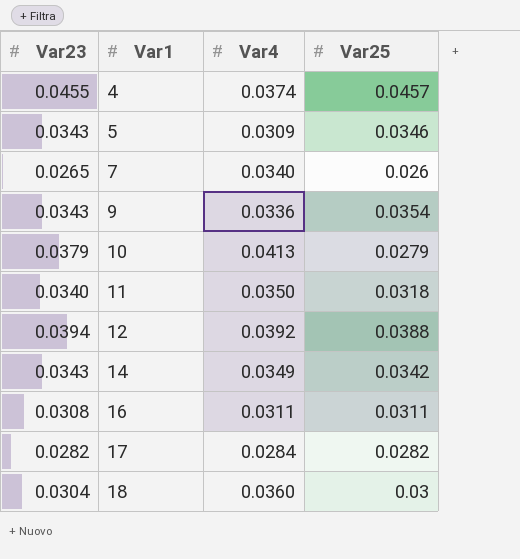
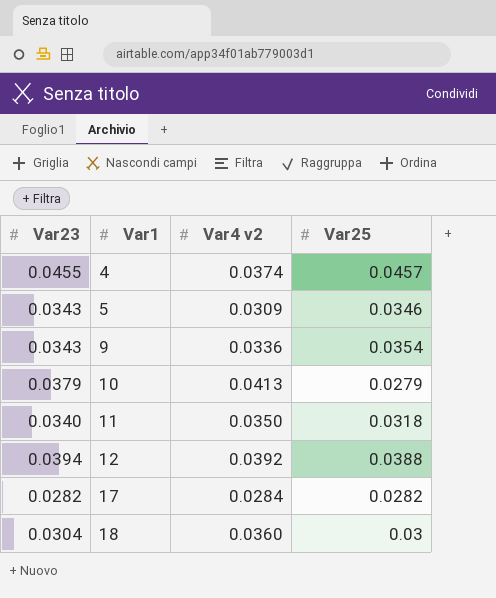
column name: Var4 -> Var4 v2
row 7: 0.0265 | 0.0340 | 0.026 -> none
row 14: 0.0343 | 0.0349 | 0.0342 -> none
row 16: 0.0308 | 0.0311 | 0.0311 -> none

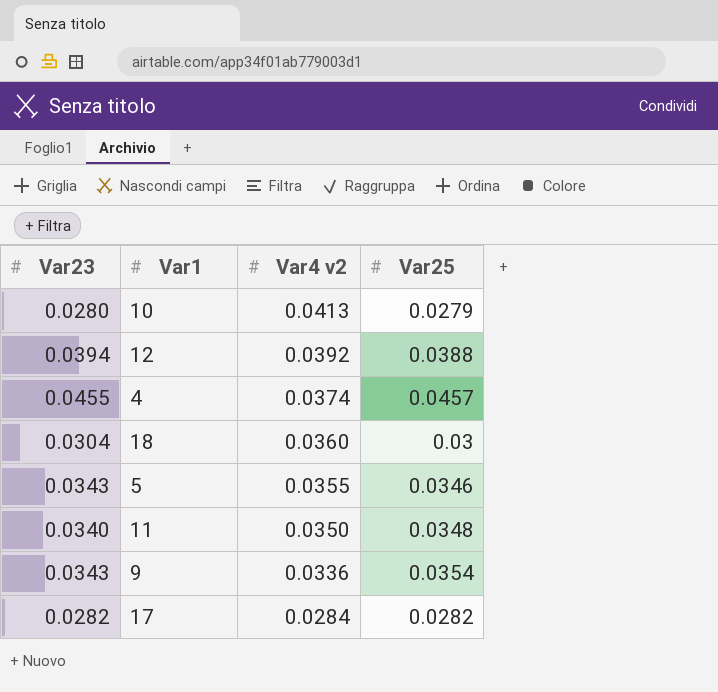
row order: Var1 ascending -> Var4 v2 descending
10 | Var23: 0.0379 -> 0.0280
5 | Var4 v2: 0.0309 -> 0.0355
11 | Var25: 0.0318 -> 0.0348

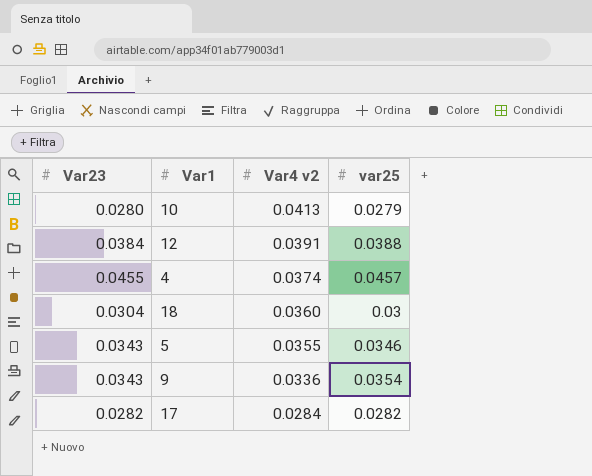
column name: Var25 -> var25
row 11: 0.0340 | 0.0350 | 0.0348 -> none
12 | Var23: 0.0394 -> 0.0384
12 | Var4 v2: 0.0392 -> 0.0391

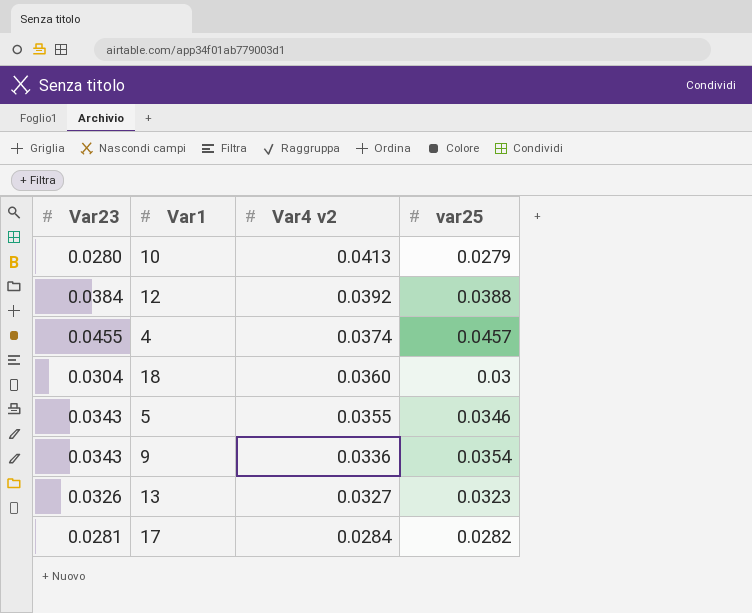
12 | Var4 v2: 0.0391 -> 0.0392
row 13: none -> 0.0326 | 0.0327 | 0.0323
17 | Var23: 0.0282 -> 0.0281

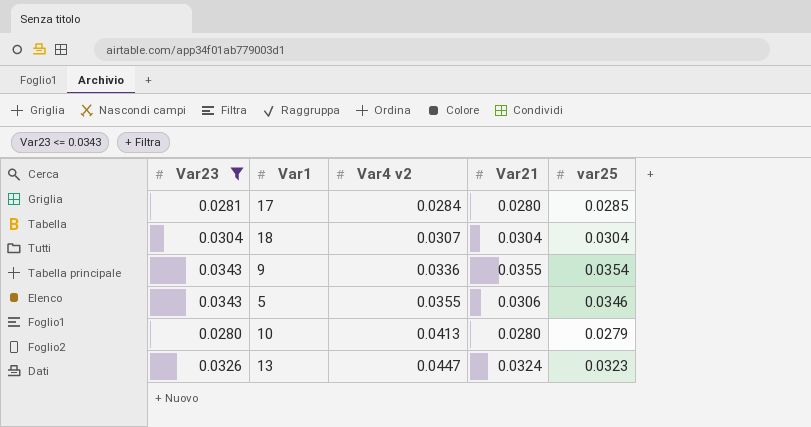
filter: none -> Var23 <= 0.0343
row order: Var4 v2 descending -> Var4 v2 ascending
column Var21 | position: none -> 4
17 | var25: 0.0282 -> 0.0285
18 | Var4 v2: 0.0360 -> 0.0307
18 | var25: 0.03 -> 0.0304
13 | Var4 v2: 0.0327 -> 0.0447

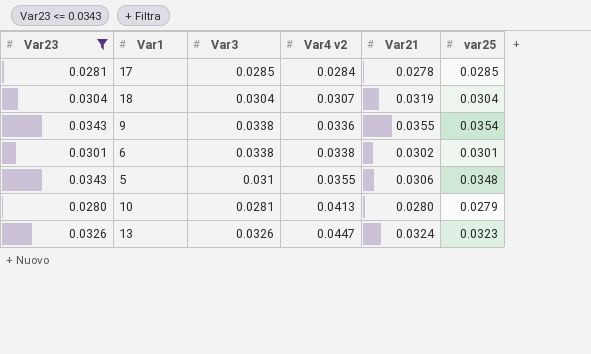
column Var3 | position: none -> 3
17 | Var21: 0.0280 -> 0.0278
18 | Var21: 0.0304 -> 0.0319
row 6: none -> 0.0301 | 0.0338 | 0.0338 | 0.0302 | 0.0301
5 | var25: 0.0346 -> 0.0348

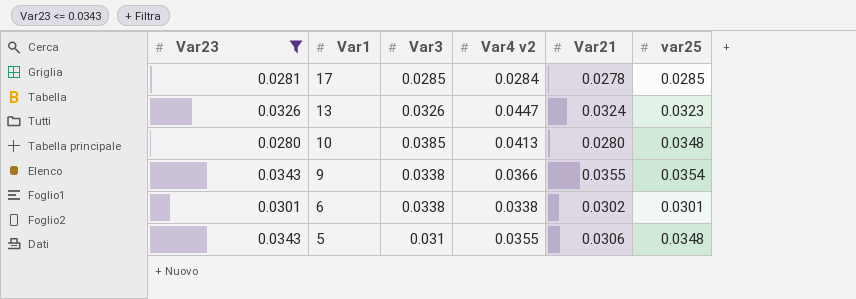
row order: Var4 v2 ascending -> Var1 descending
row 18: 0.0304 | 0.0304 | 0.0307 | 0.0319 | 0.0304 -> none
10 | Var3: 0.0281 -> 0.0385
10 | var25: 0.0279 -> 0.0348
9 | Var4 v2: 0.0336 -> 0.0366

